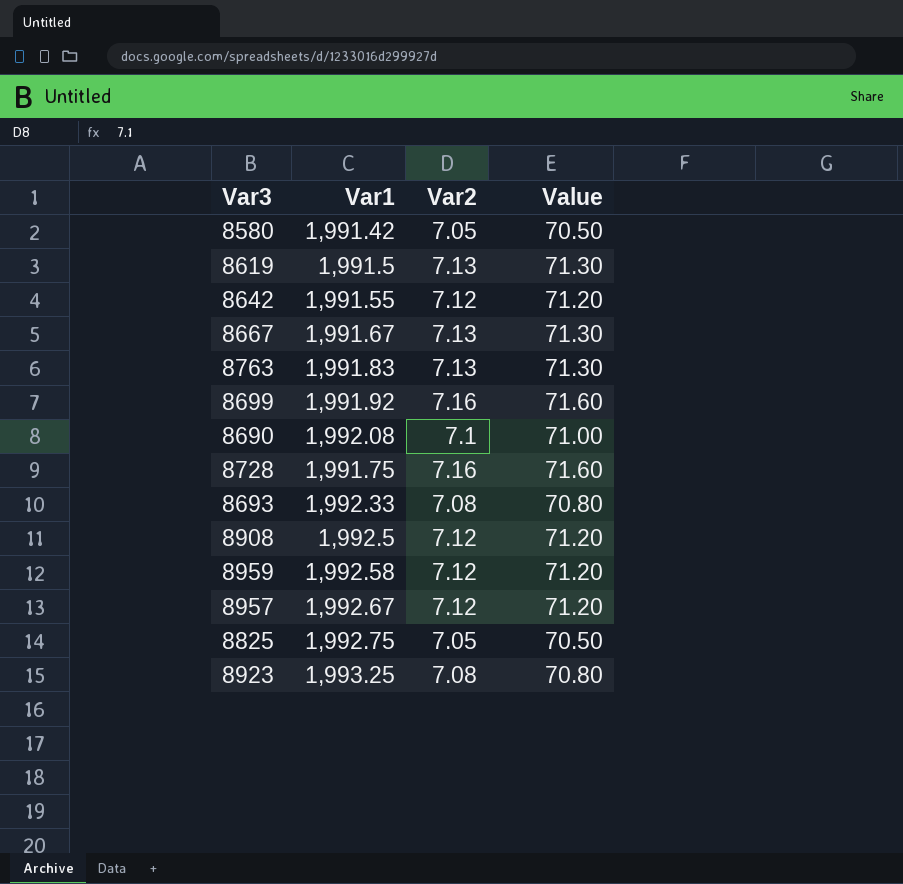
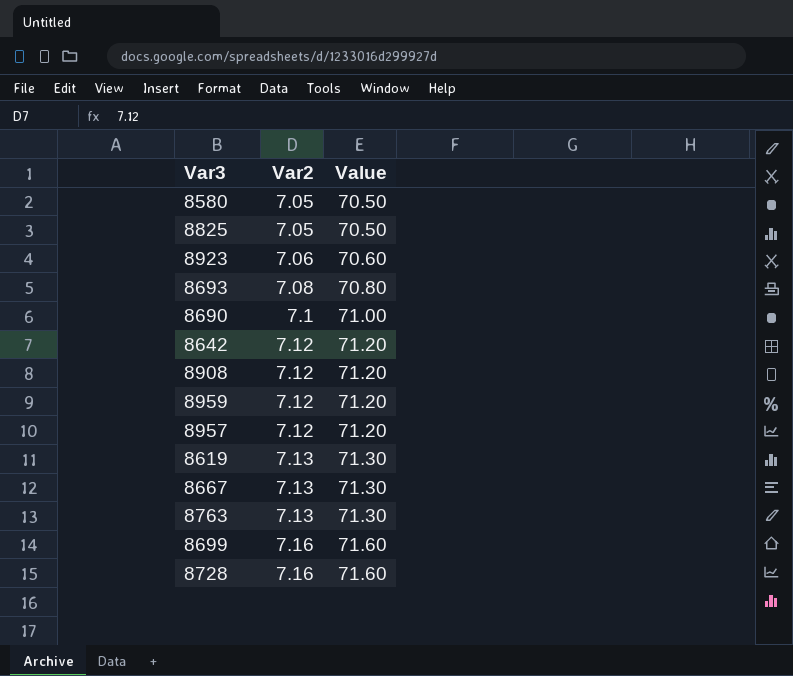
row order: none -> Var2 ascending
column Var1 | position: 2 -> none
8923 | Var2: 7.08 -> 7.06
8923 | Value: 70.80 -> 70.60

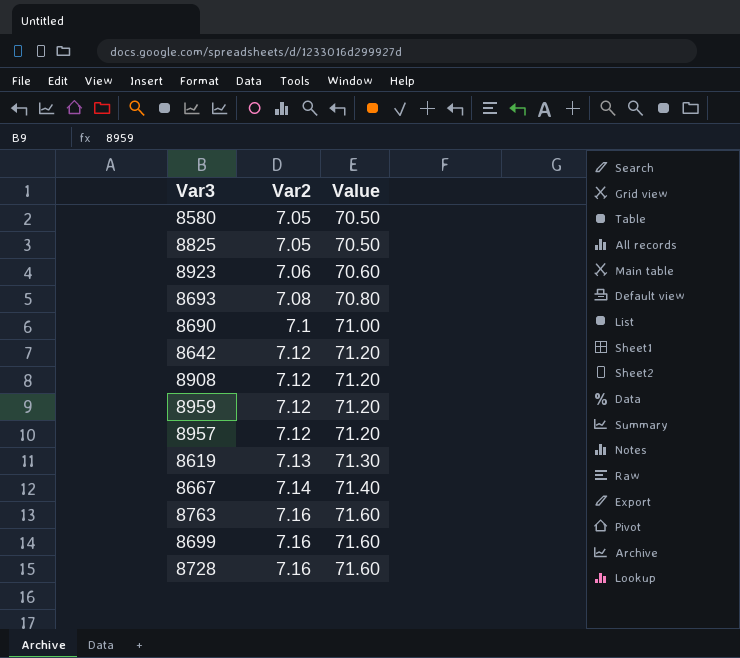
8667 | Var2: 7.13 -> 7.14
8667 | Value: 71.30 -> 71.40
8763 | Var2: 7.13 -> 7.16
8763 | Value: 71.30 -> 71.60

